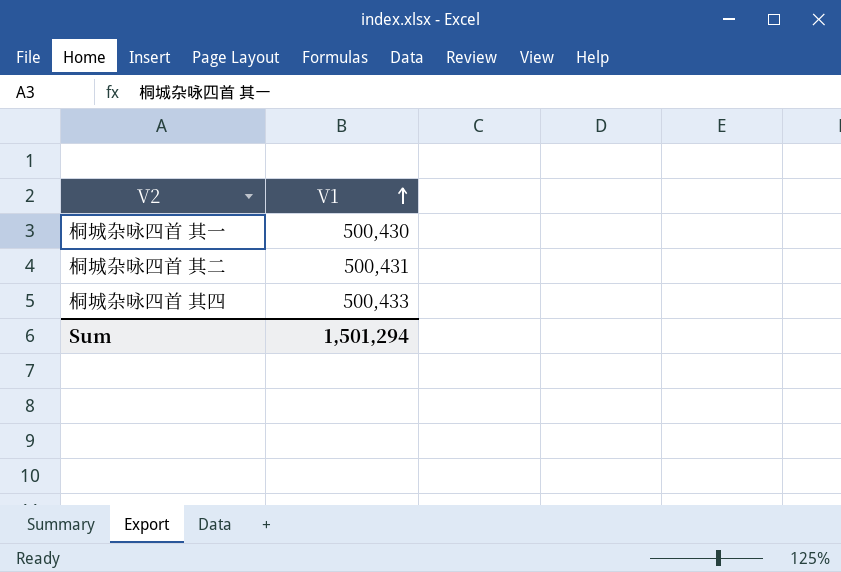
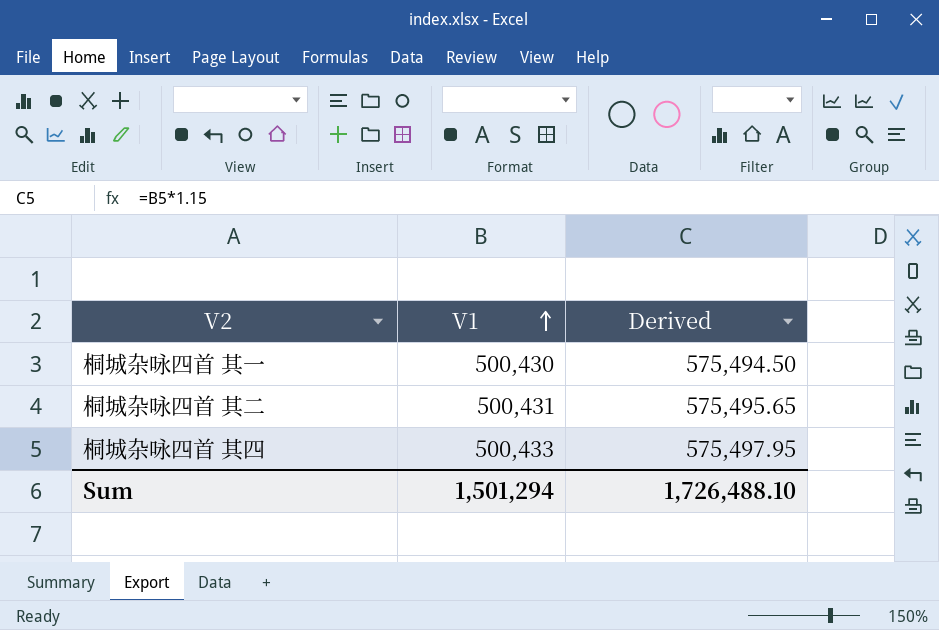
column Derived | formula: none -> [V1] * 1.15

